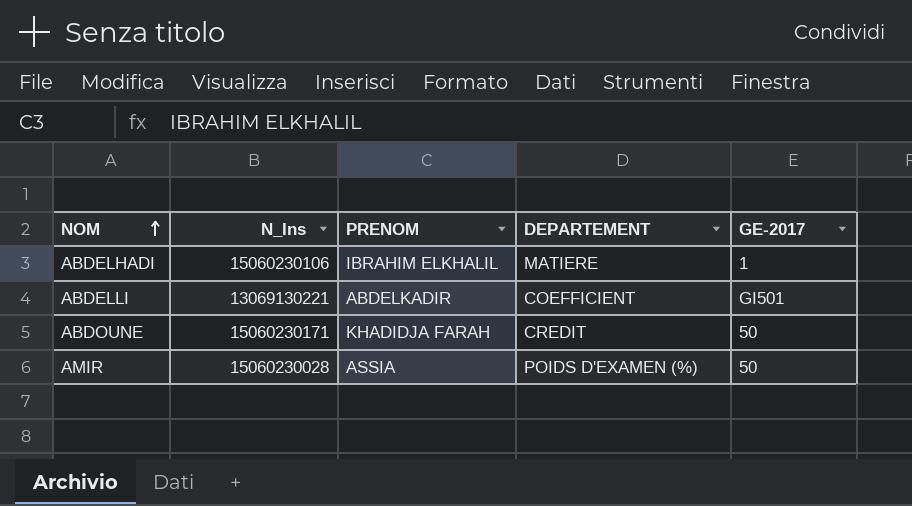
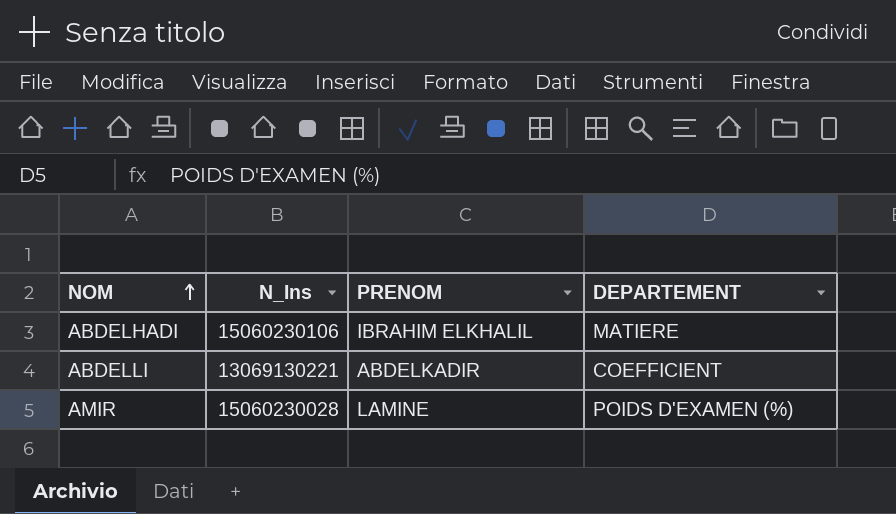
column GE-2017 | position: 5 -> none
row ABDOUNE: 15060230171 | KHADIDJA FARAH | CREDIT | 50 -> none
AMIR | PRENOM: ASSIA -> LAMINE

